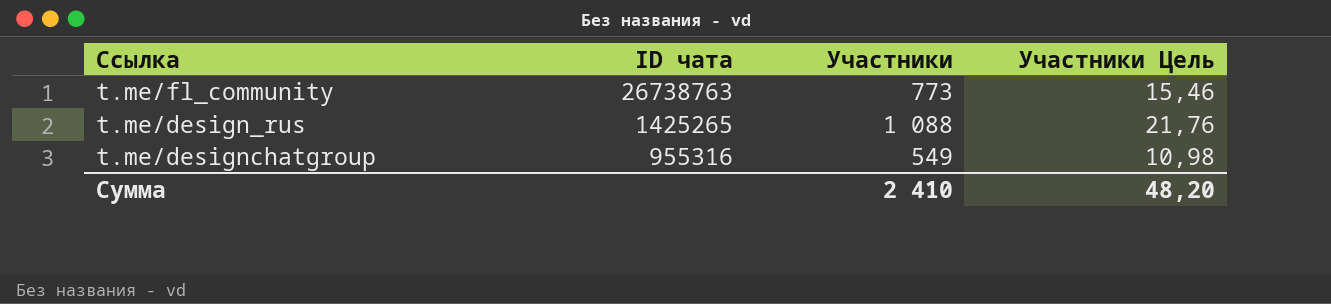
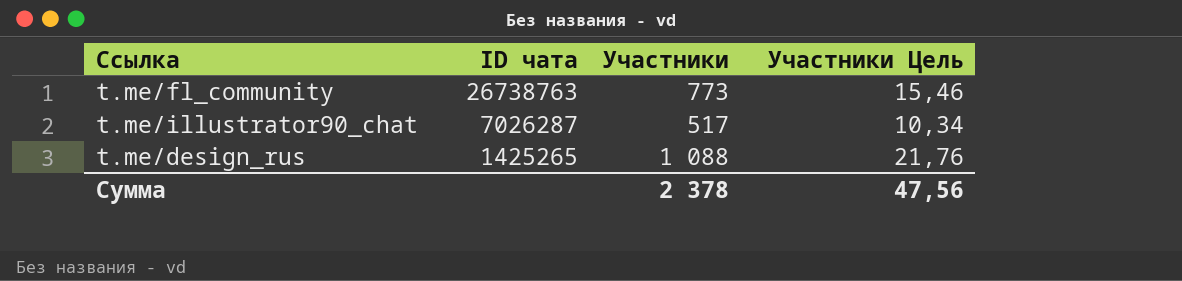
row t.me/designchatgroup: 955316 | 549 | 10,98 -> none
row t.me/illustrator90_chat: none -> 7026287 | 517 | 10,34
Сумма | Участники: 2 410 -> 2 378
Сумма | Участники Цель: 48,20 -> 47,56

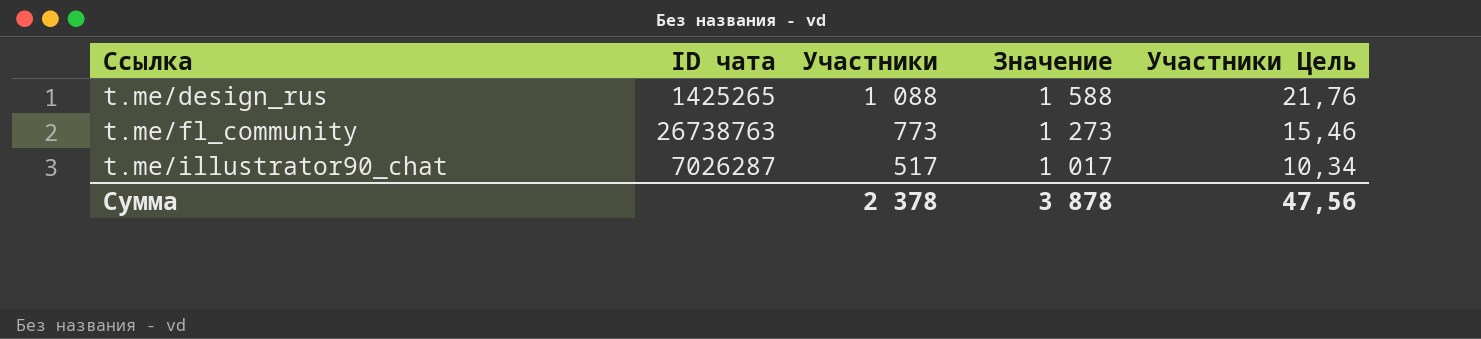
row order: ID чата descending -> Ссылка ascending
column Значение | formula: none -> [Участники] + 500

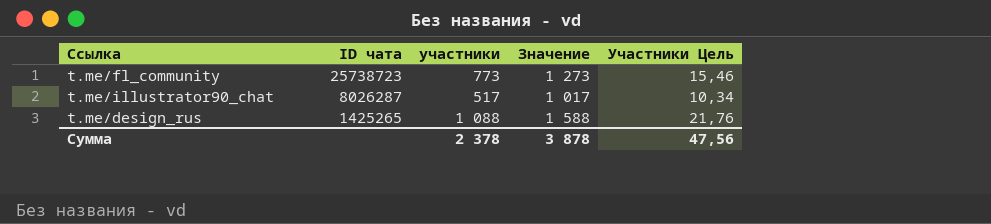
row order: Ссылка ascending -> ID чата descending
column name: Участники -> участники
t.me/fl_community | ID чата: 26738763 -> 25738723
t.me/illustrator90_chat | ID чата: 7026287 -> 8026287

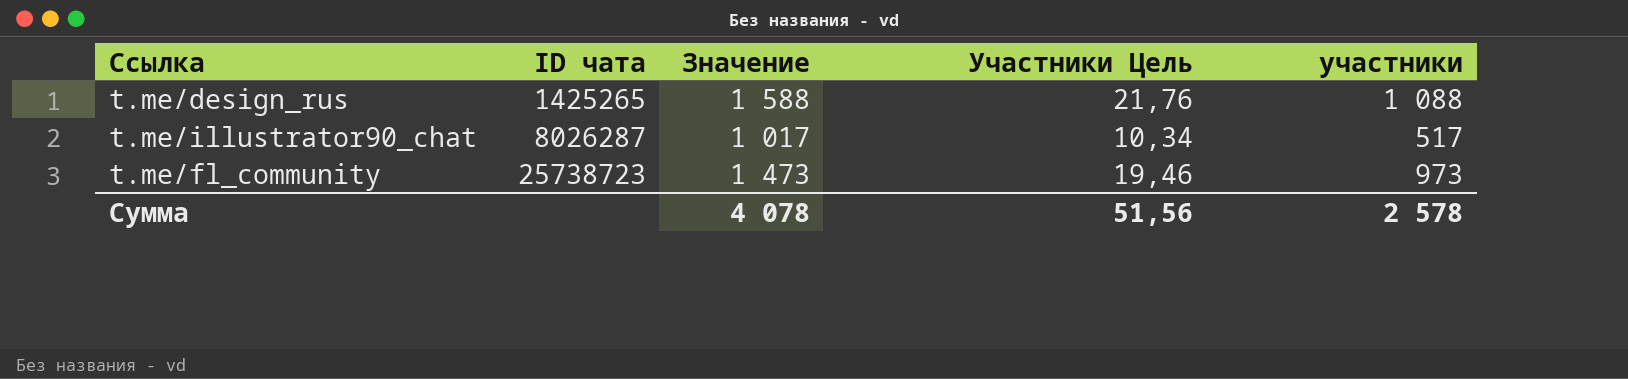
row order: ID чата descending -> ID чата ascending
column участники | position: 3 -> 5
t.me/fl_community | Значение: 1 273 -> 1 473
t.me/fl_community | Участники Цель: 15,46 -> 19,46
t.me/fl_community | участники: 773 -> 973
Сумма | Значение: 3 878 -> 4 078
Сумма | Участники Цель: 47,56 -> 51,56
Сумма | участники: 2 378 -> 2 578

